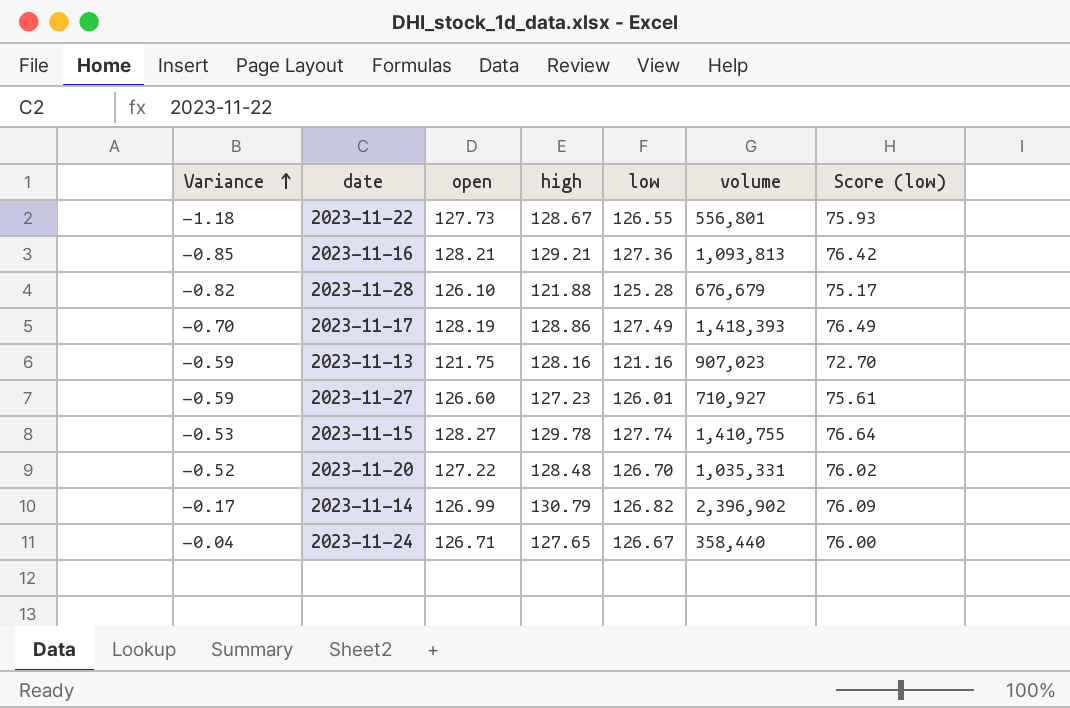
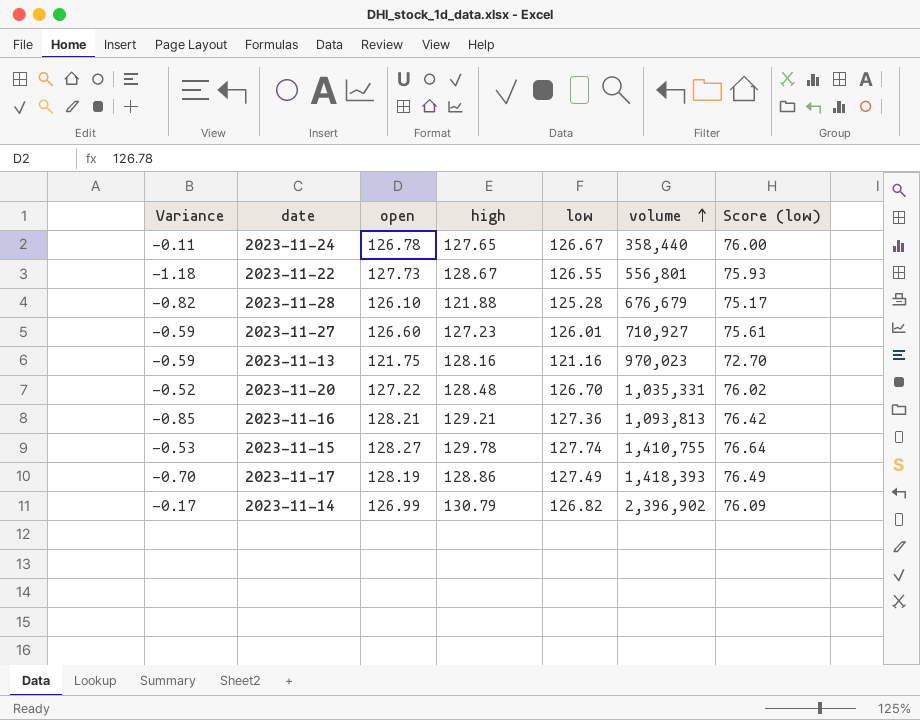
row order: Variance ascending -> volume ascending
2023-11-24 | Variance: -0.04 -> -0.11
2023-11-24 | open: 126.71 -> 126.78
2023-11-13 | volume: 907,023 -> 970,023

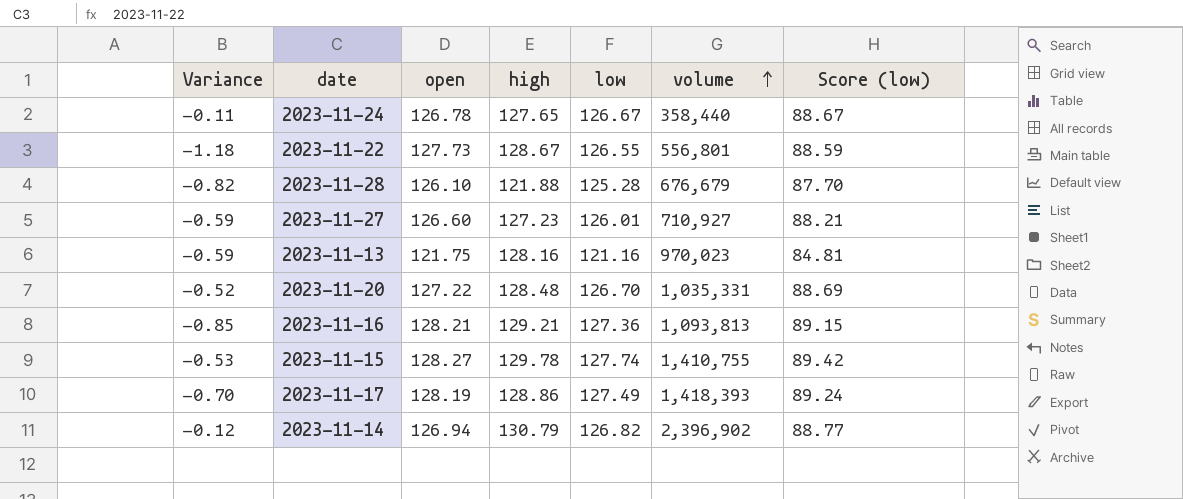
column Score (low) | formula: [low] * 0.6 -> [low] * 0.7
2023-11-14 | Variance: -0.17 -> -0.12
2023-11-14 | open: 126.99 -> 126.94

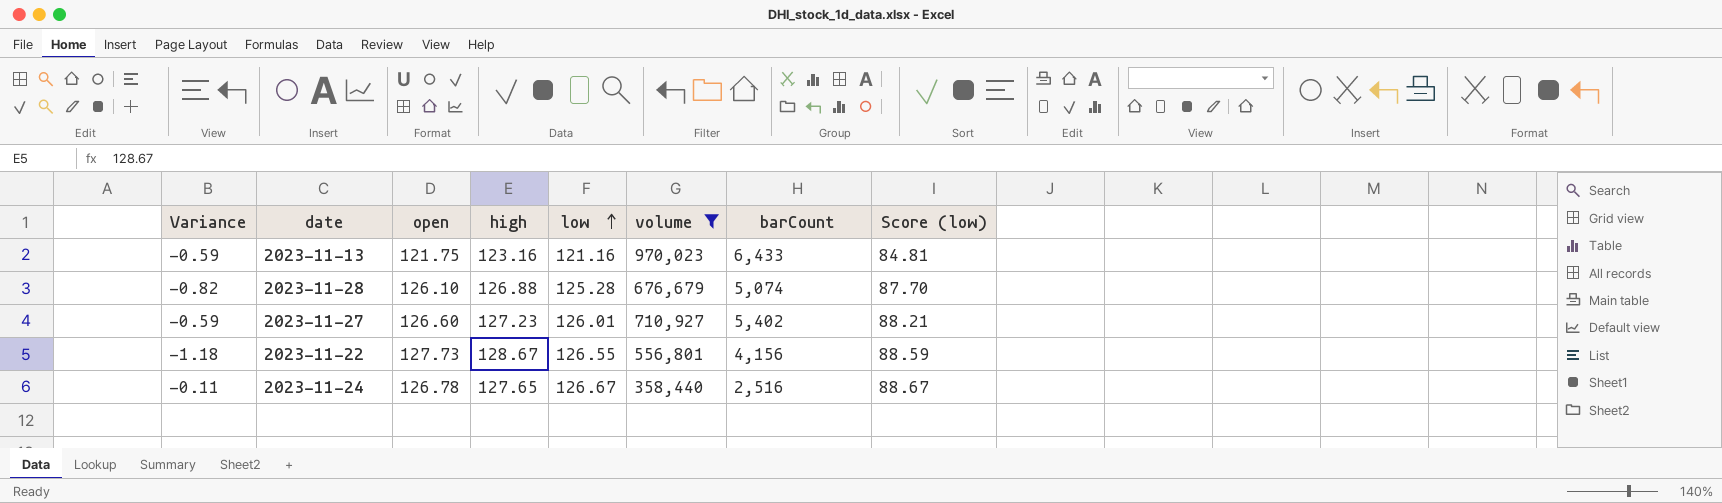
filter: none -> volume <= 970,023
row order: volume ascending -> low ascending
column barCount | position: none -> 7
2023-11-13 | high: 128.16 -> 123.16
2023-11-28 | high: 121.88 -> 126.88

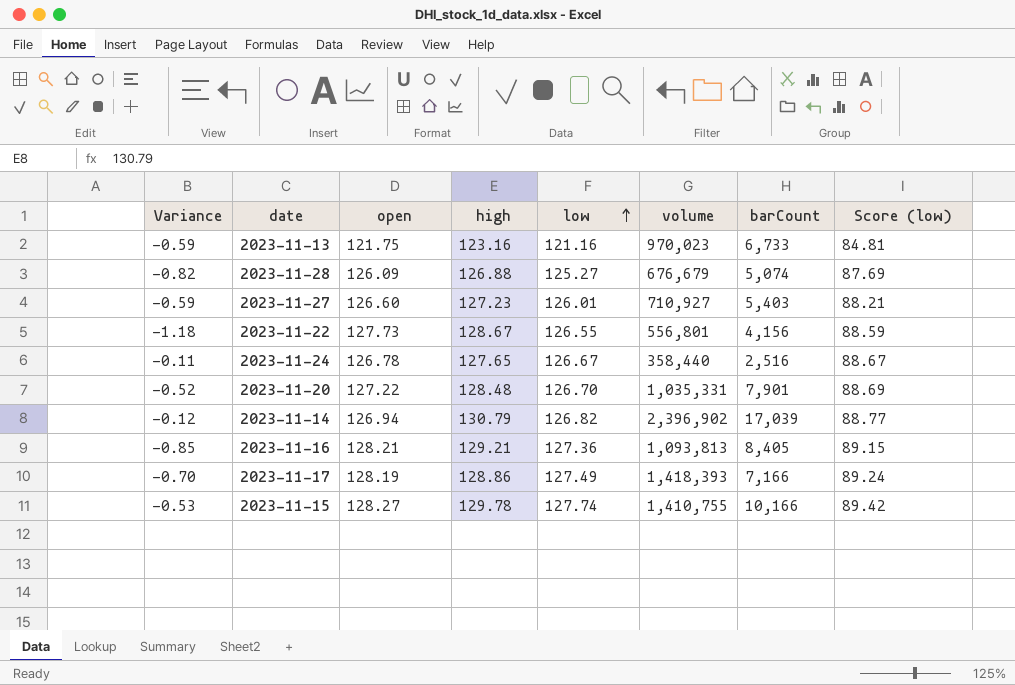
filter: volume <= 970,023 -> none
2023-11-13 | barCount: 6,433 -> 6,733
2023-11-28 | open: 126.10 -> 126.09
2023-11-28 | low: 125.28 -> 125.27
2023-11-28 | Score (low): 87.70 -> 87.69
2023-11-27 | barCount: 5,402 -> 5,403

